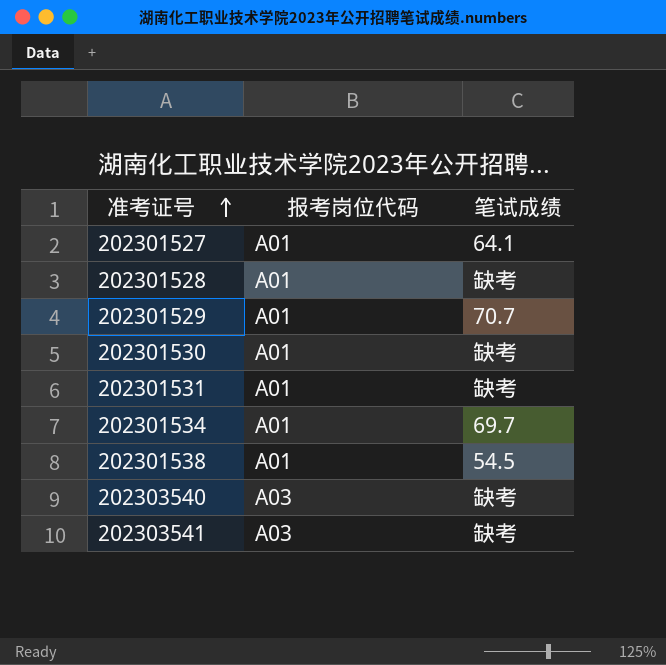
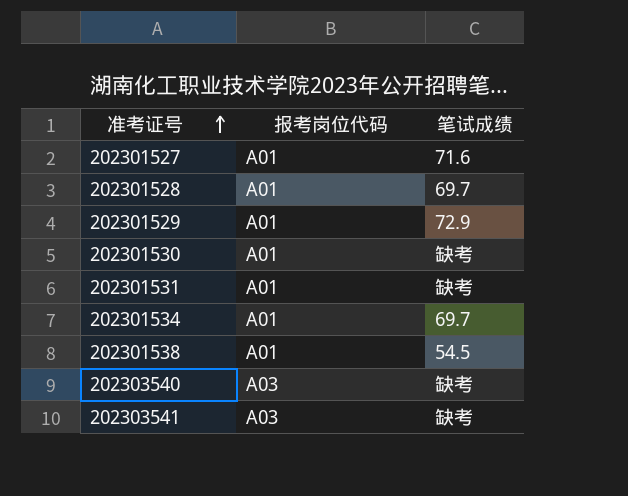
202301527 | 笔试成绩: 64.1 -> 71.6
202301528 | 笔试成绩: 缺考 -> 69.7
202301529 | 笔试成绩: 70.7 -> 72.9

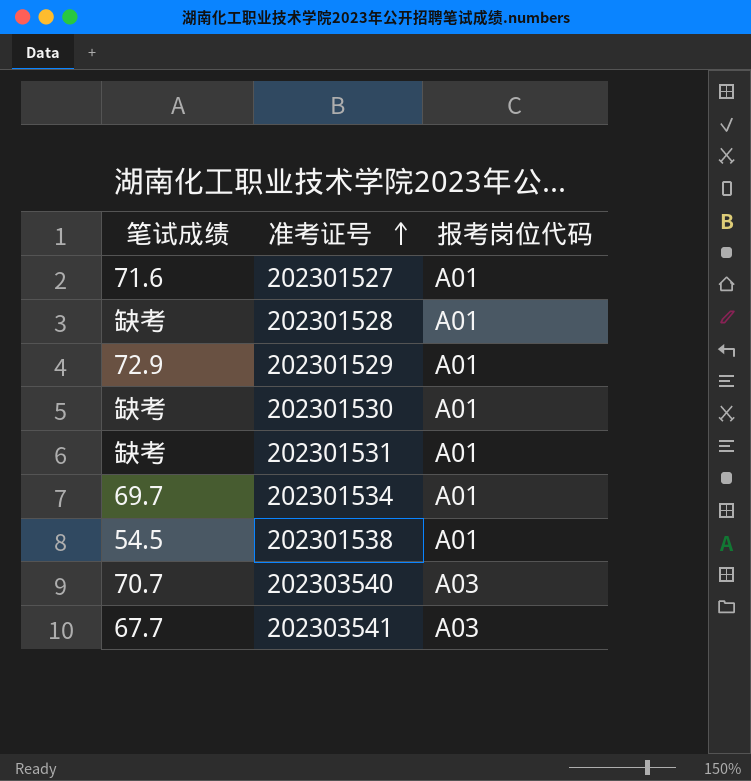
column 笔试成绩 | position: 3 -> 1
202301528 | 笔试成绩: 69.7 -> 缺考
202303540 | 笔试成绩: 缺考 -> 70.7
202303541 | 笔试成绩: 缺考 -> 67.7

